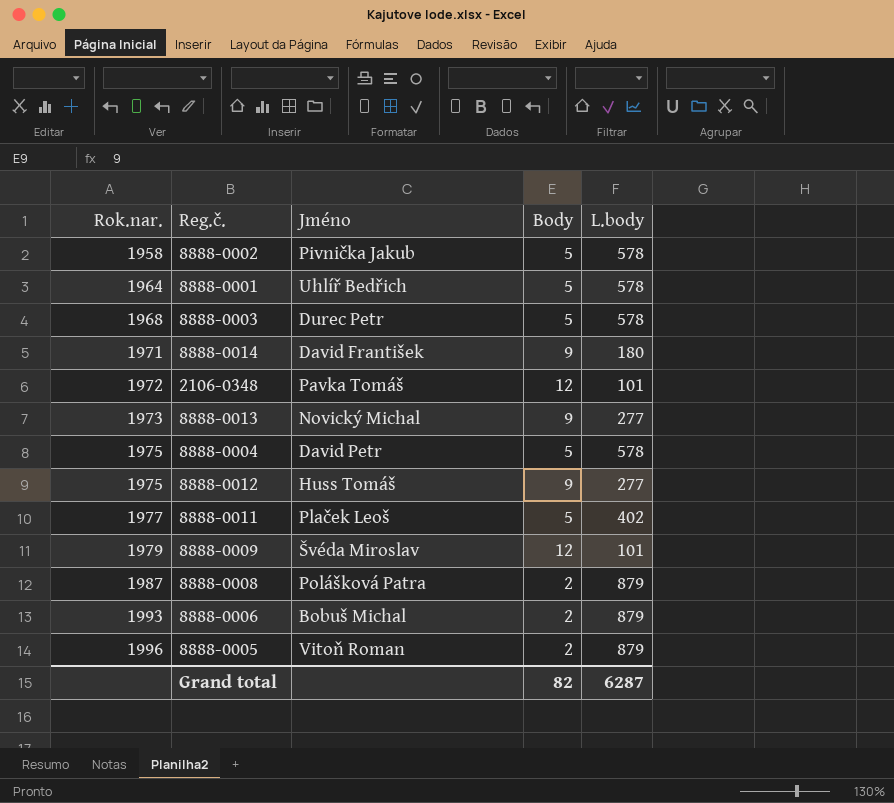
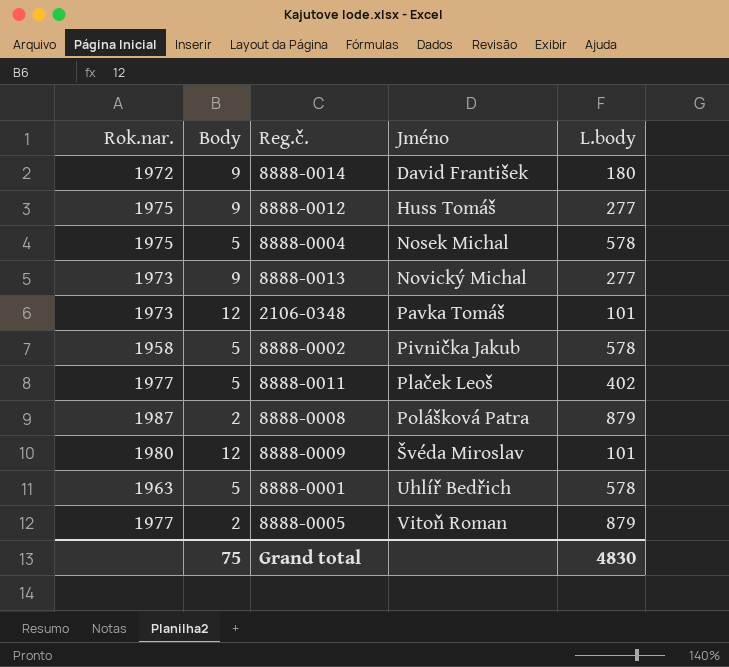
row order: Rok.nar. ascending -> Jméno ascending
column Body | position: 4 -> 2
row 8888-0003: 1968 | Durec Petr | 5 | 578 -> none
row 8888-0006: 1993 | Bobuš Michal | 2 | 879 -> none
8888-0014 | Rok.nar.: 1971 -> 1972
8888-0004 | Jméno: David Petr -> Nosek Michal
2106-0348 | Rok.nar.: 1972 -> 1973
8888-0009 | Rok.nar.: 1979 -> 1980
8888-0001 | Rok.nar.: 1964 -> 1963
8888-0005 | Rok.nar.: 1996 -> 1977
Grand total | Body: 82 -> 75
Grand total | L.body: 6287 -> 4830

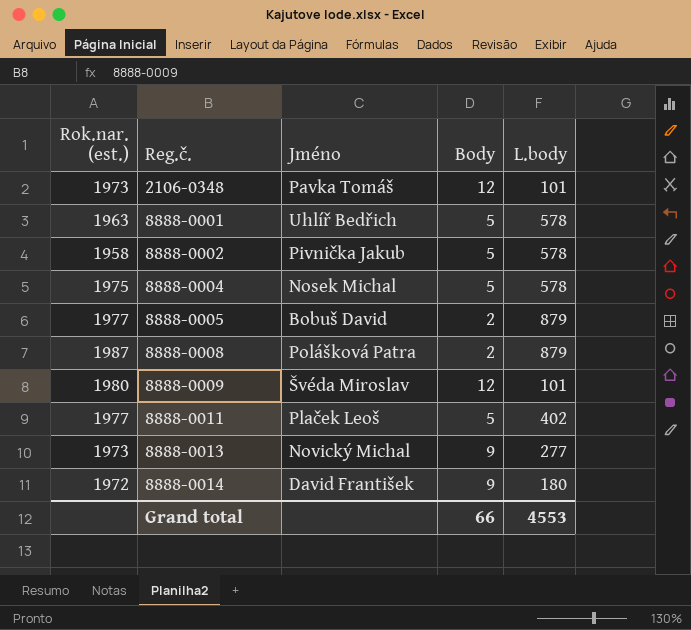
row order: Jméno ascending -> Reg.č. ascending
column name: Rok.nar. -> Rok.nar. (est.)
column Body | position: 2 -> 4
row 8888-0012: 1975 | 9 | Huss Tomáš | 277 -> none
8888-0005 | Jméno: Vitoň Roman -> Bobuš David
Grand total | Body: 75 -> 66
Grand total | L.body: 4830 -> 4553

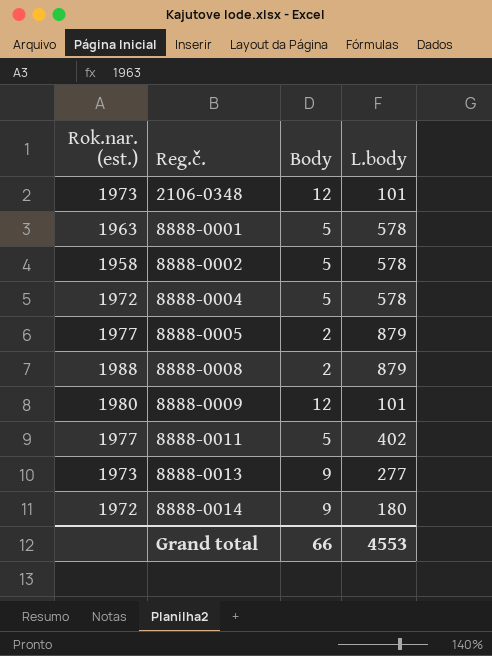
column Jméno | position: 3 -> none
8888-0004 | Rok.nar. (est.): 1975 -> 1972
8888-0008 | Rok.nar. (est.): 1987 -> 1988

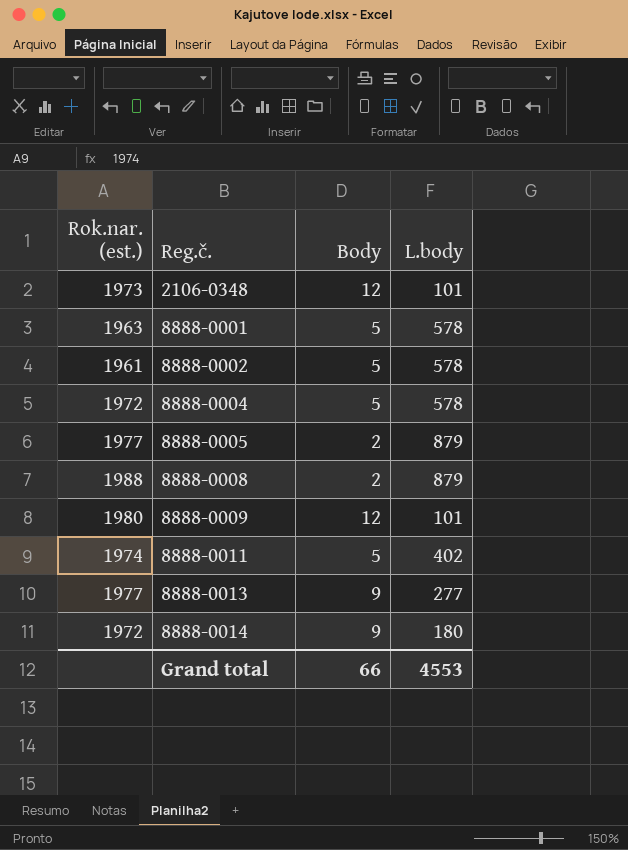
8888-0002 | Rok.nar. (est.): 1958 -> 1961
8888-0011 | Rok.nar. (est.): 1977 -> 1974
8888-0013 | Rok.nar. (est.): 1973 -> 1977

